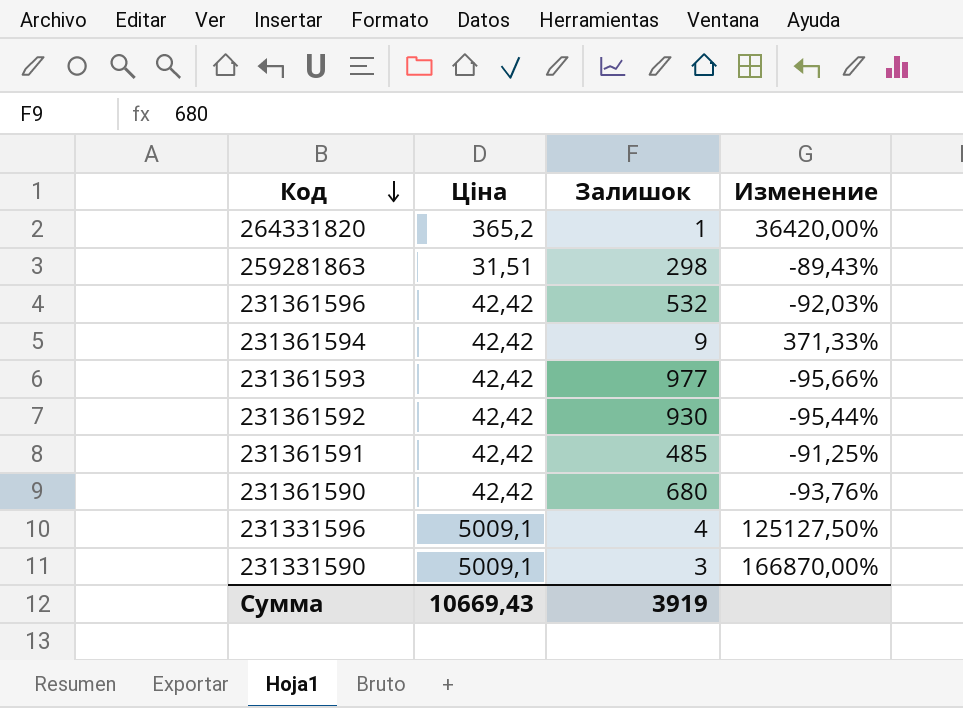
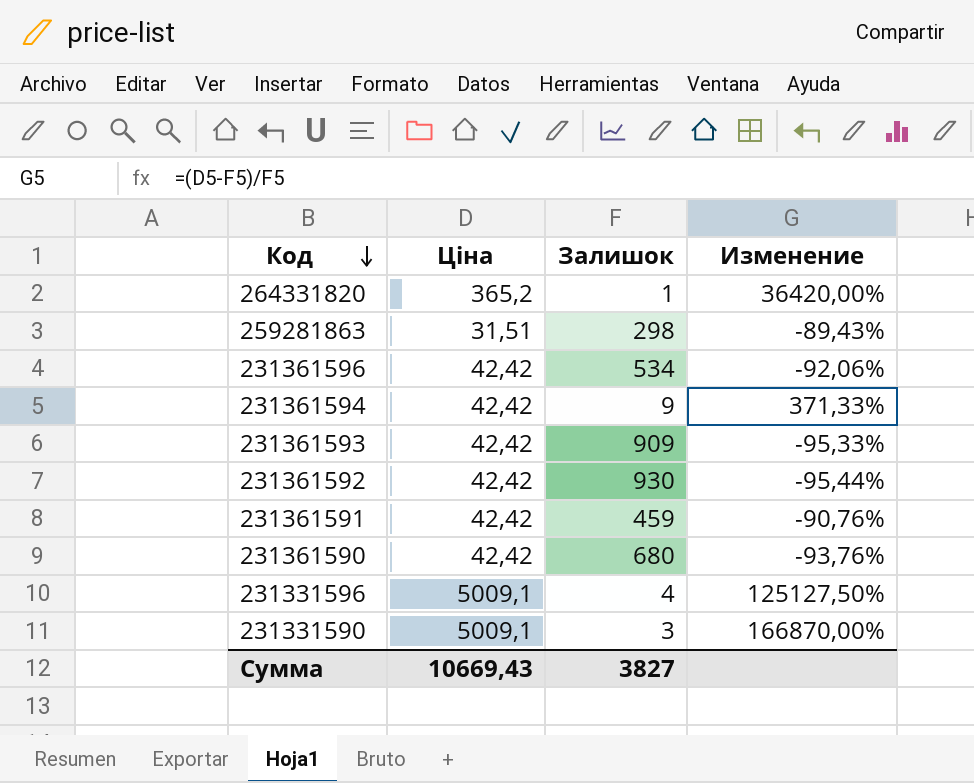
231361596 | Залишок: 532 -> 534
231361596 | Изменение: -92,03% -> -92,06%
231361593 | Залишок: 977 -> 909
231361593 | Изменение: -95,66% -> -95,33%
231361591 | Залишок: 485 -> 459
231361591 | Изменение: -91,25% -> -90,76%
Сумма | Залишок: 3919 -> 3827

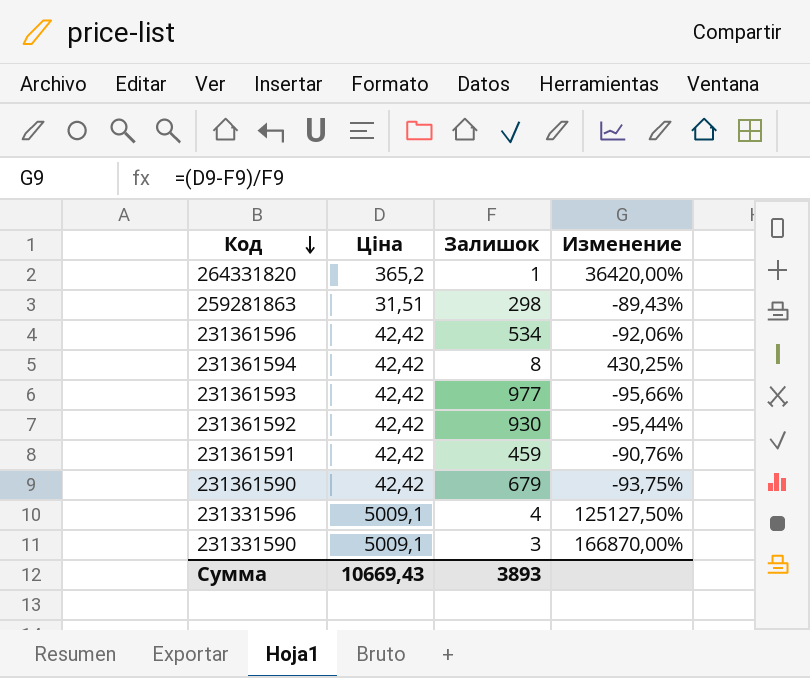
231361594 | Залишок: 9 -> 8
231361594 | Изменение: 371,33% -> 430,25%
231361593 | Залишок: 909 -> 977
231361593 | Изменение: -95,33% -> -95,66%
231361590 | Залишок: 680 -> 679
231361590 | Изменение: -93,76% -> -93,75%
Сумма | Залишок: 3827 -> 3893

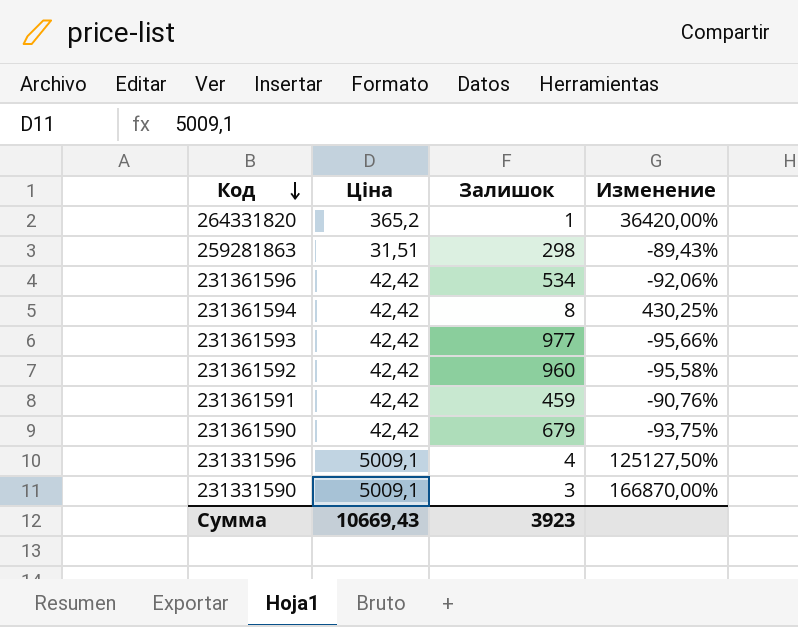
231361592 | Залишок: 930 -> 960
231361592 | Изменение: -95,44% -> -95,58%
Сумма | Залишок: 3893 -> 3923

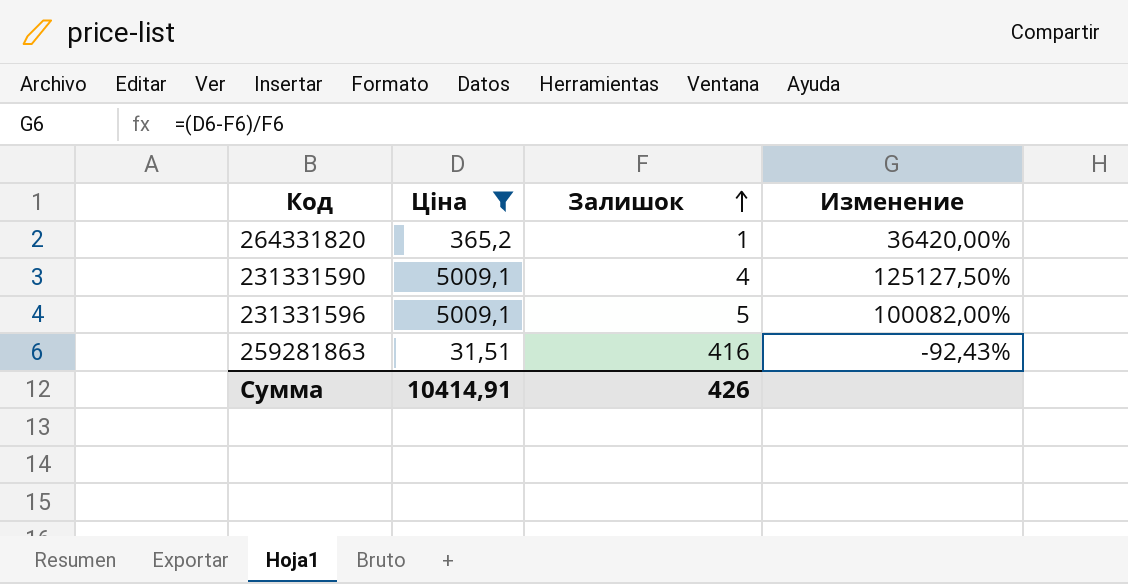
filter: none -> Ціна != 42,42
row order: Код descending -> Залишок ascending
231331590 | Залишок: 3 -> 4
231331590 | Изменение: 166870,00% -> 125127,50%
231331596 | Залишок: 4 -> 5
231331596 | Изменение: 125127,50% -> 100082,00%
259281863 | Залишок: 298 -> 416
259281863 | Изменение: -89,43% -> -92,43%
Сумма | Ціна: 10669,43 -> 10414,91
Сумма | Залишок: 3923 -> 426

